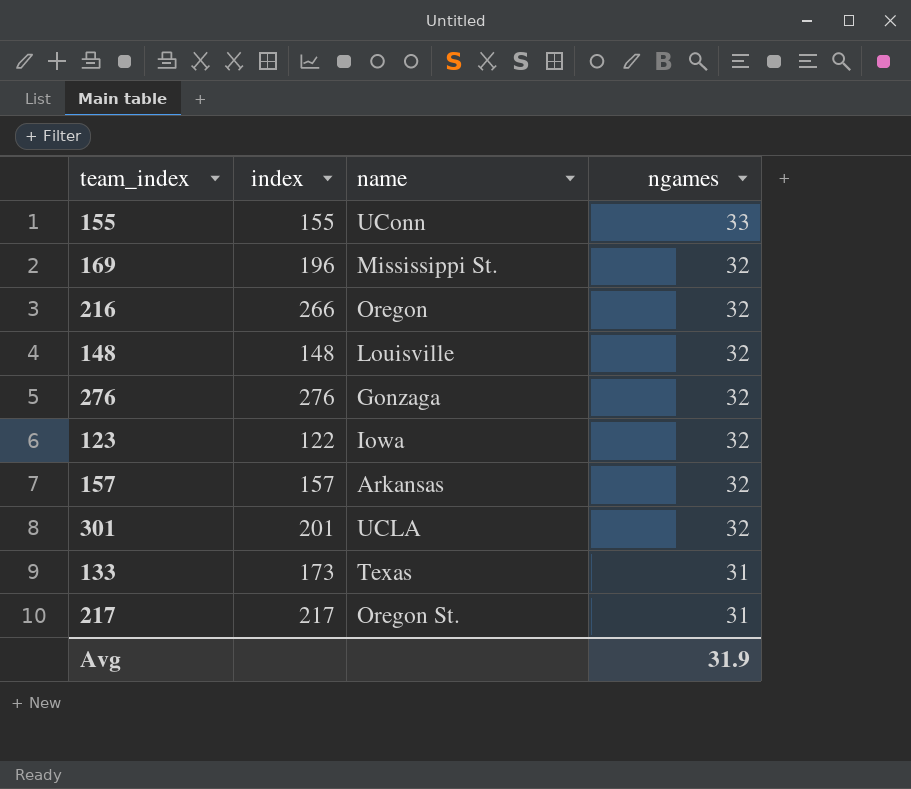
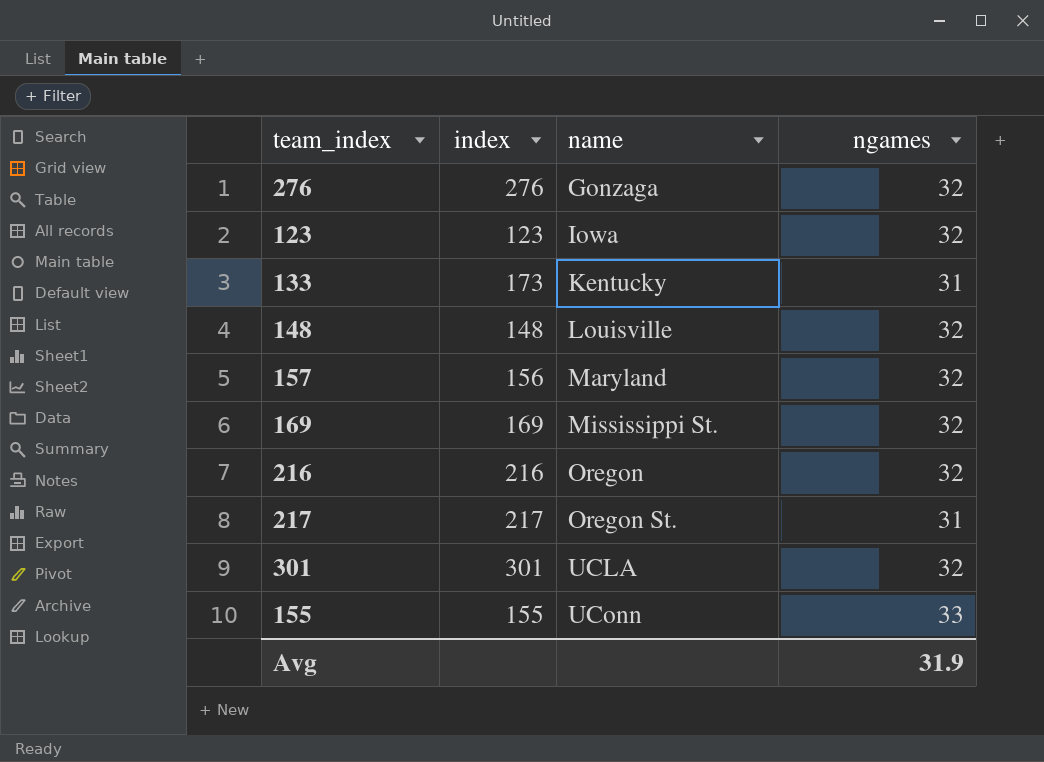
row order: ngames descending -> name ascending
123 | index: 122 -> 123
133 | name: Texas -> Kentucky
157 | index: 157 -> 156
157 | name: Arkansas -> Maryland
169 | index: 196 -> 169
216 | index: 266 -> 216
301 | index: 201 -> 301

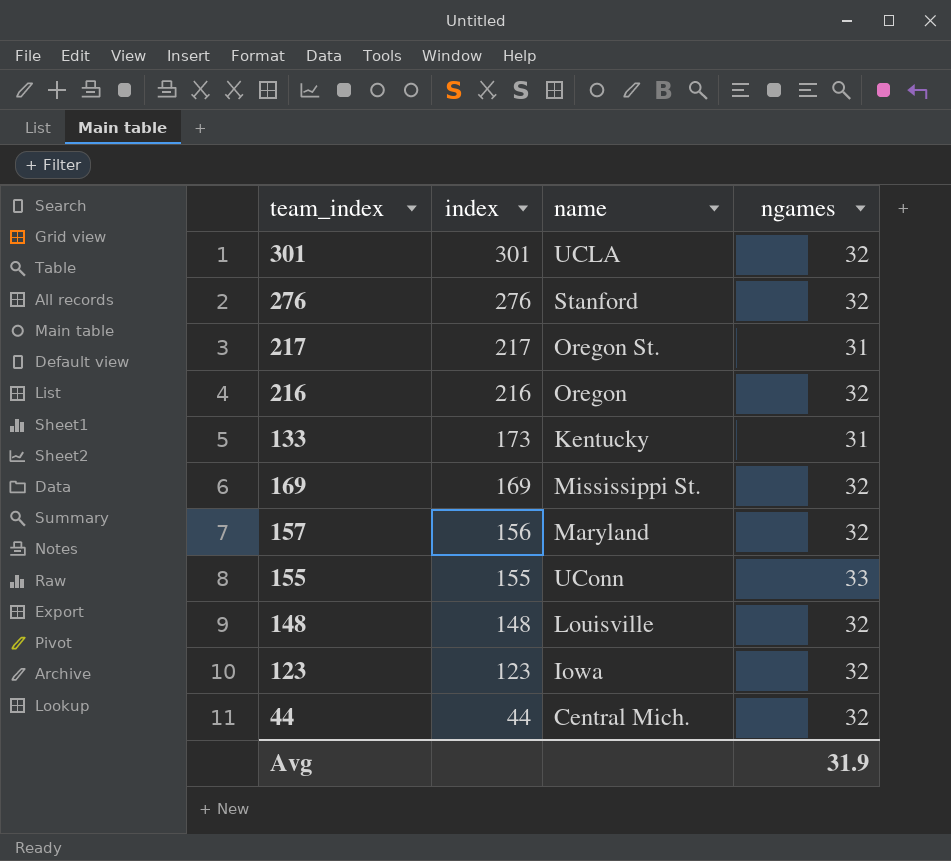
row order: name ascending -> index descending
276 | name: Gonzaga -> Stanford
row 44: none -> 44 | Central Mich. | 32

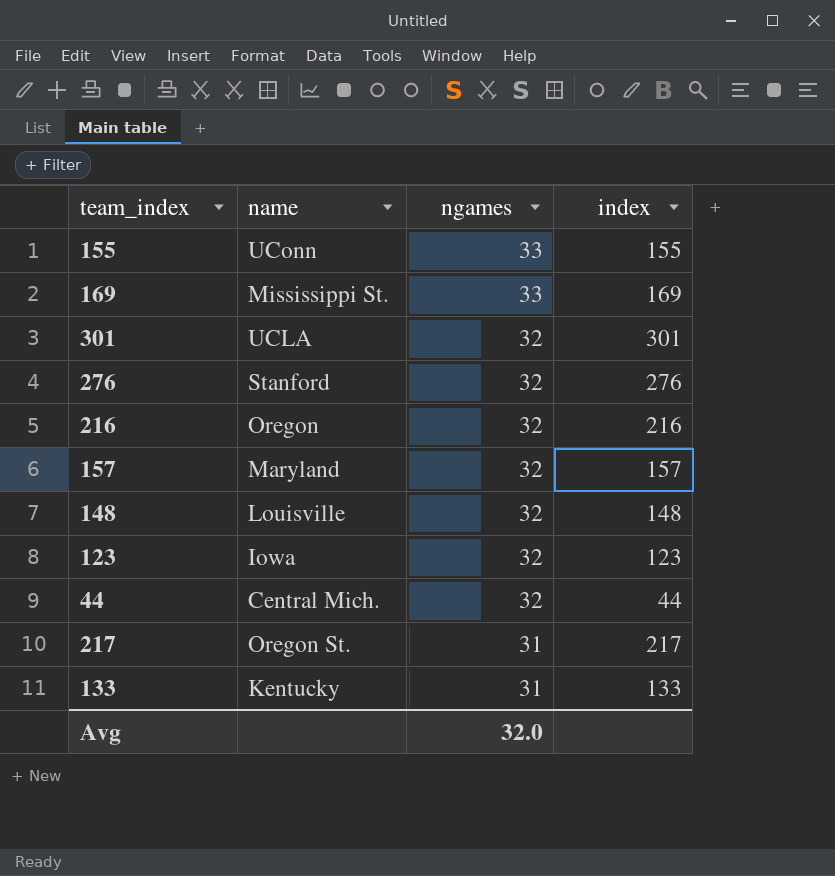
row order: index descending -> ngames descending
column index | position: 2 -> 4
169 | ngames: 32 -> 33
157 | index: 156 -> 157
133 | index: 173 -> 133
Avg | ngames: 31.9 -> 32.0

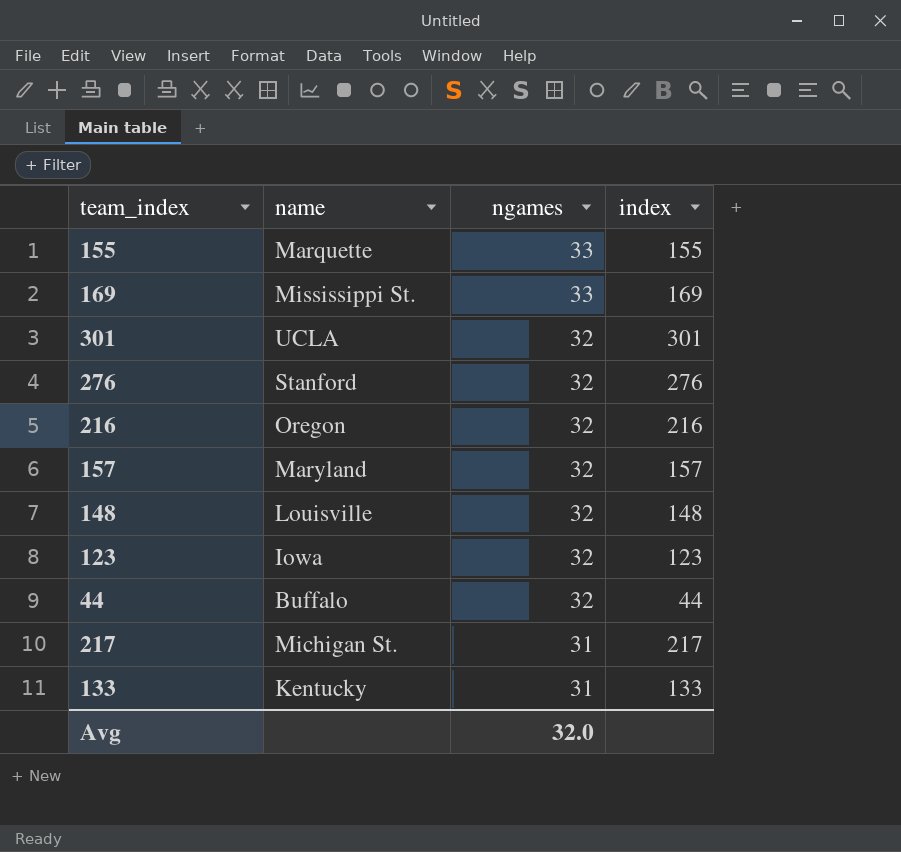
155 | name: UConn -> Marquette
44 | name: Central Mich. -> Buffalo
217 | name: Oregon St. -> Michigan St.

